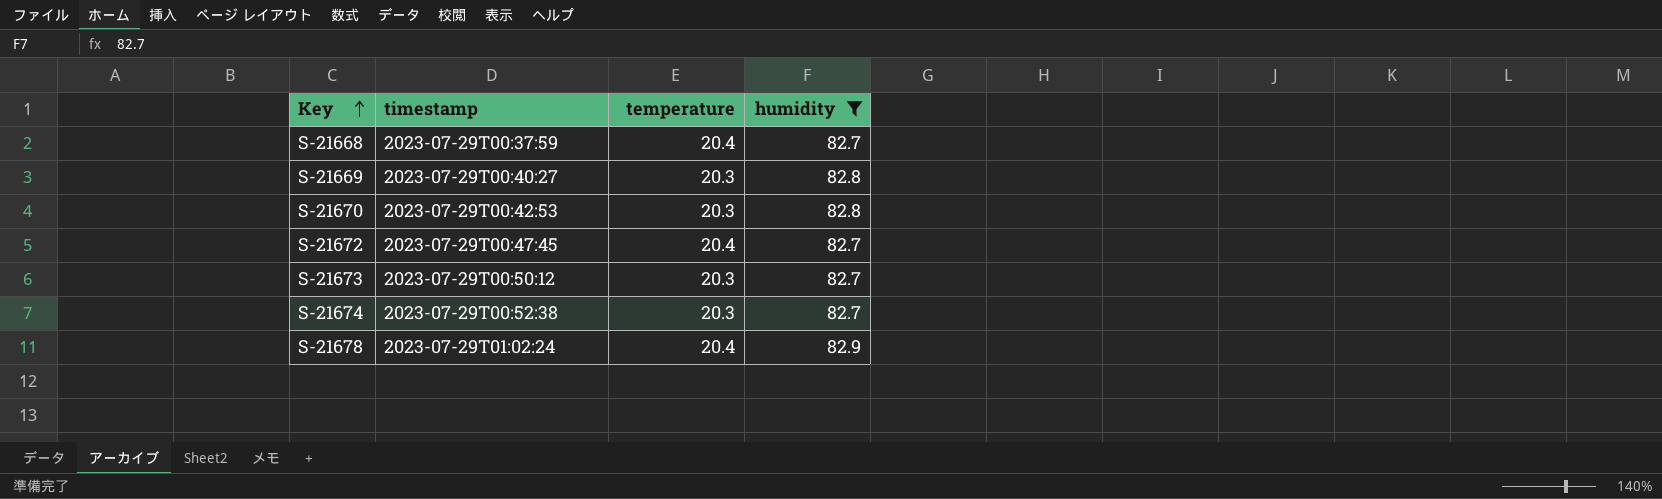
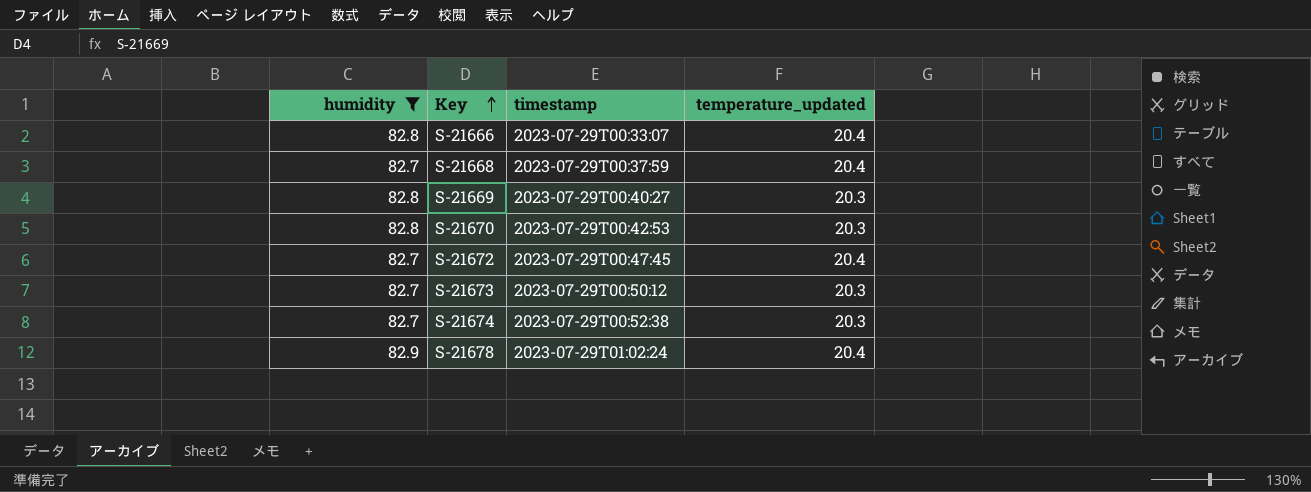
column humidity | position: 4 -> 1
column name: temperature -> temperature_updated
row S-21666: none -> 82.8 | 2023-07-29T00:33:07 | 20.4

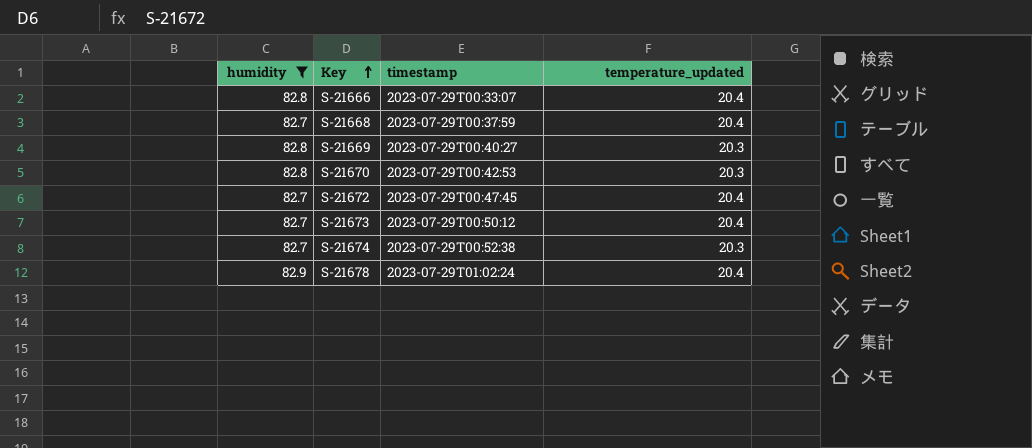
S-21673 | temperature_updated: 20.3 -> 20.4

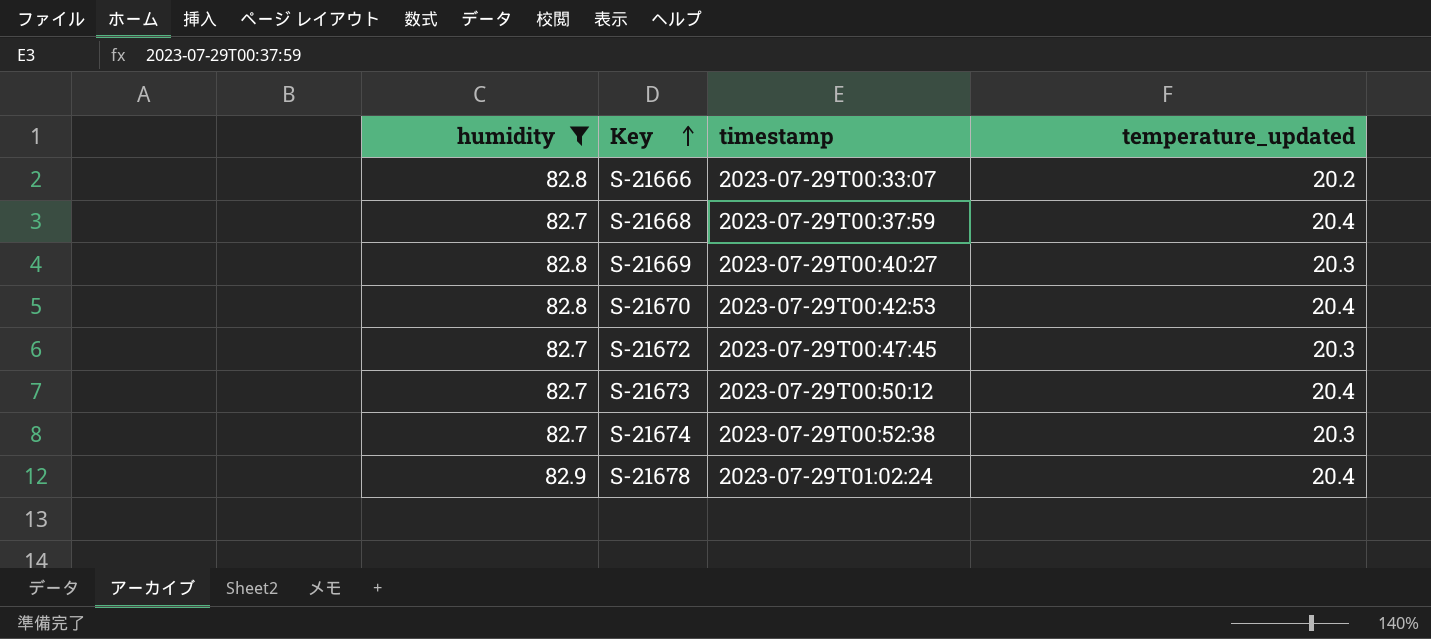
S-21666 | temperature_updated: 20.4 -> 20.2
S-21670 | temperature_updated: 20.3 -> 20.4
S-21672 | temperature_updated: 20.4 -> 20.3

